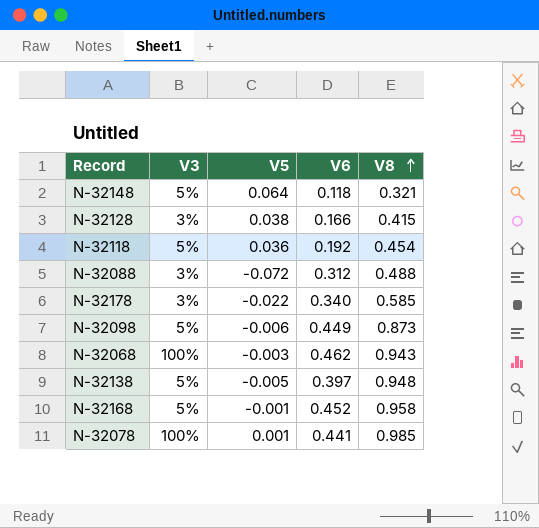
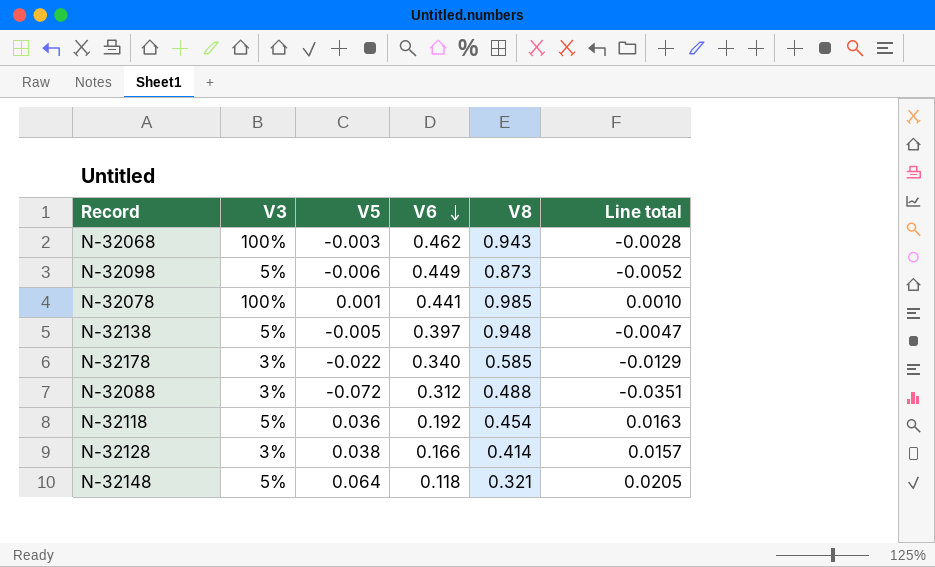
row order: V8 ascending -> V6 descending
column Line total | formula: none -> [V5] * [V8]
row N-32168: 5% | -0.001 | 0.452 | 0.958 -> none
N-32128 | V8: 0.415 -> 0.414

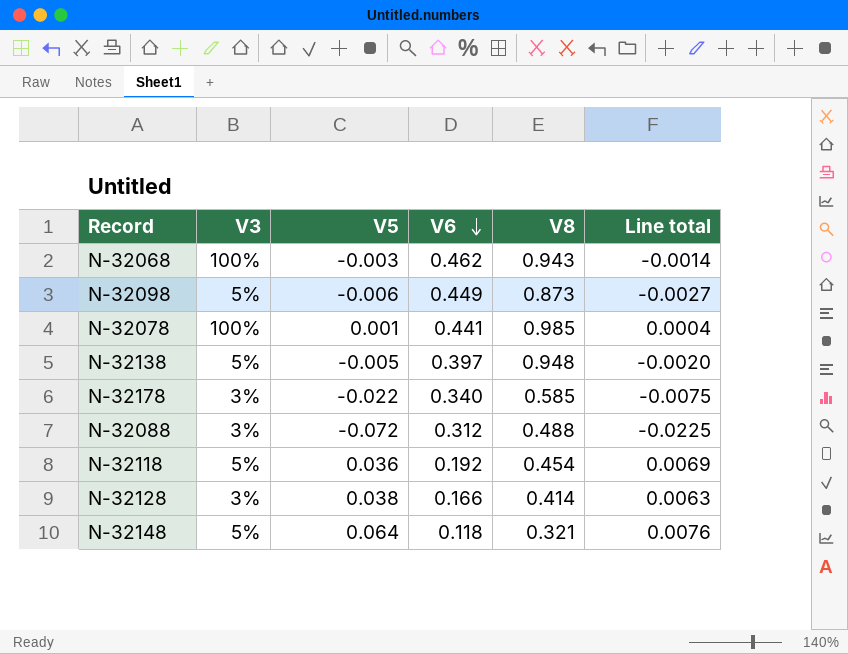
column Line total | formula: [V5] * [V8] -> [V5] * [V6]

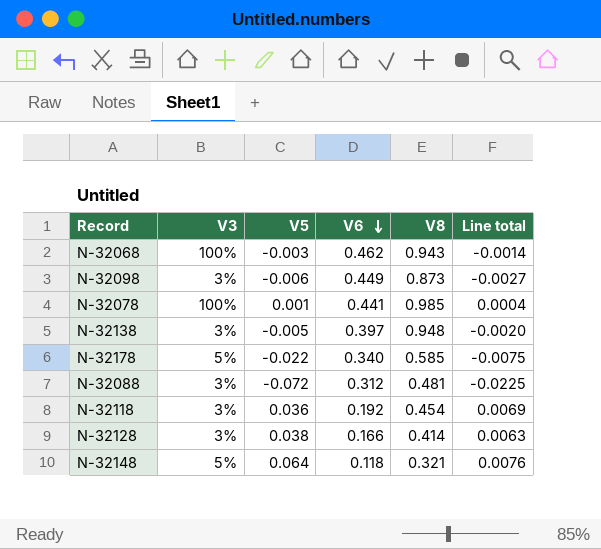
N-32098 | V3: 5% -> 3%
N-32138 | V3: 5% -> 3%
N-32178 | V3: 3% -> 5%
N-32088 | V8: 0.488 -> 0.481
N-32118 | V3: 5% -> 3%

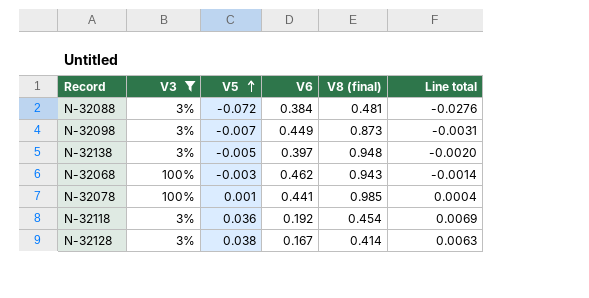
filter: none -> V3 != 5%
row order: V6 descending -> V5 ascending
column name: V8 -> V8 (final)
N-32088 | V6: 0.312 -> 0.384
N-32088 | Line total: -0.0225 -> -0.0276
N-32098 | V5: -0.006 -> -0.007
N-32098 | Line total: -0.0027 -> -0.0031
N-32128 | V6: 0.166 -> 0.167

